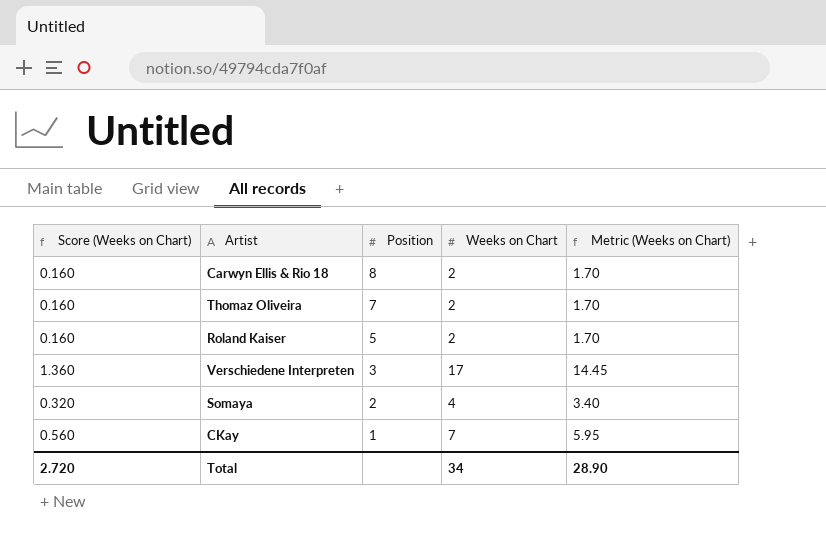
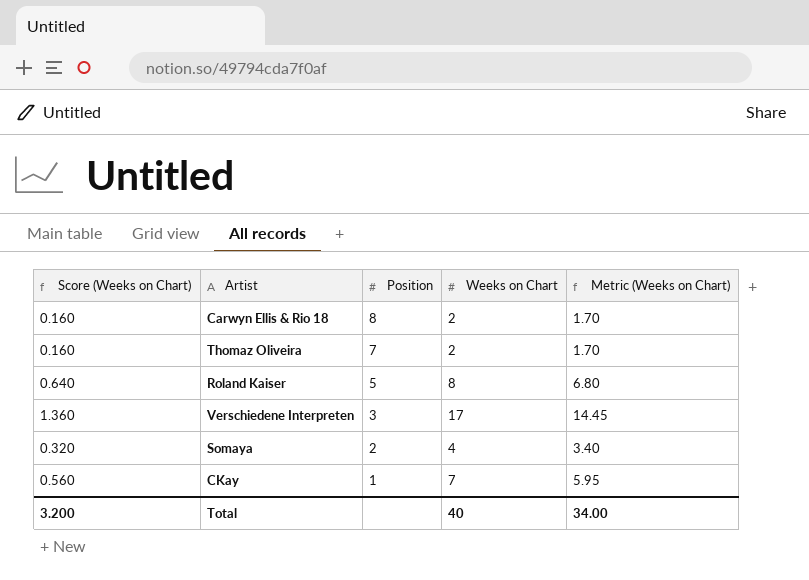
Roland Kaiser | Score (Weeks on Chart): 0.160 -> 0.640
Roland Kaiser | Weeks on Chart: 2 -> 8
Roland Kaiser | Metric (Weeks on Chart): 1.70 -> 6.80
Total | Score (Weeks on Chart): 2.720 -> 3.200
Total | Weeks on Chart: 34 -> 40
Total | Metric (Weeks on Chart): 28.90 -> 34.00

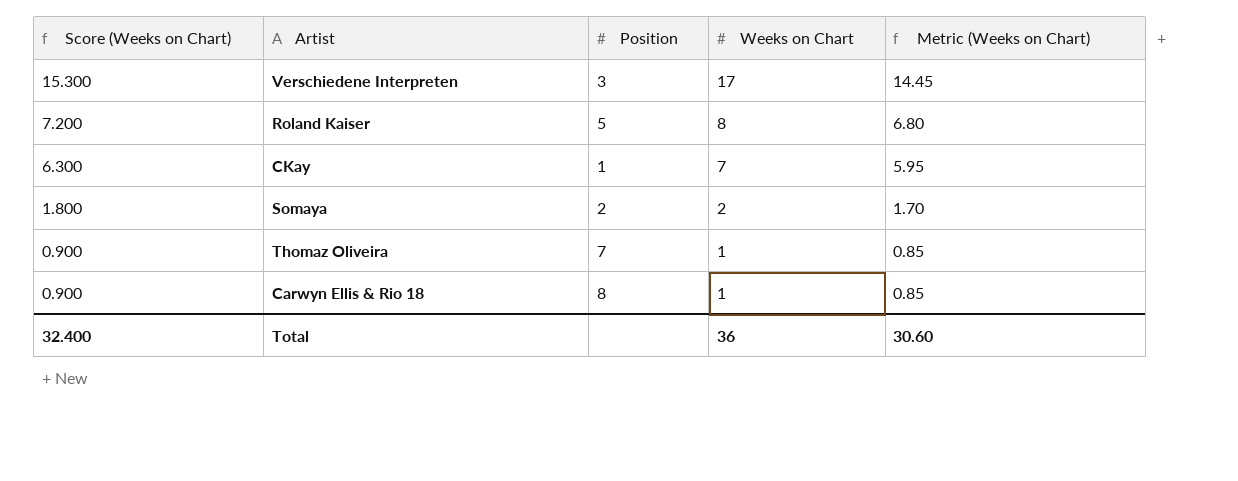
row order: Position descending -> Score (Weeks on Chart) descending
column Score (Weeks on Chart) | formula: [Weeks on Chart] * 0.08 -> [Weeks on Chart] * 0.9
Somaya | Weeks on Chart: 4 -> 2
Somaya | Metric (Weeks on Chart): 3.40 -> 1.70
Thomaz Oliveira | Weeks on Chart: 2 -> 1
Thomaz Oliveira | Metric (Weeks on Chart): 1.70 -> 0.85
Carwyn Ellis & Rio 18 | Weeks on Chart: 2 -> 1
Carwyn Ellis & Rio 18 | Metric (Weeks on Chart): 1.70 -> 0.85
Total | Score (Weeks on Chart): 3.200 -> 32.400
Total | Weeks on Chart: 40 -> 36
Total | Metric (Weeks on Chart): 34.00 -> 30.60

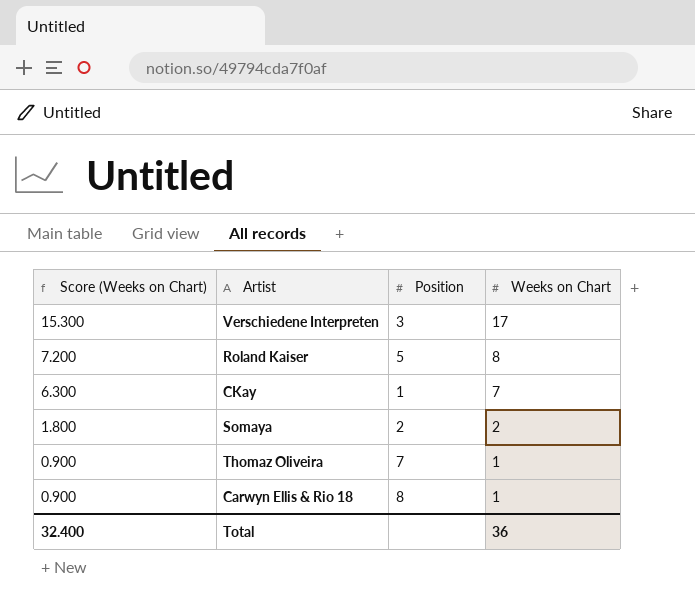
column Metric (Weeks on Chart) | formula: [Weeks on Chart] * 0.85 -> none

